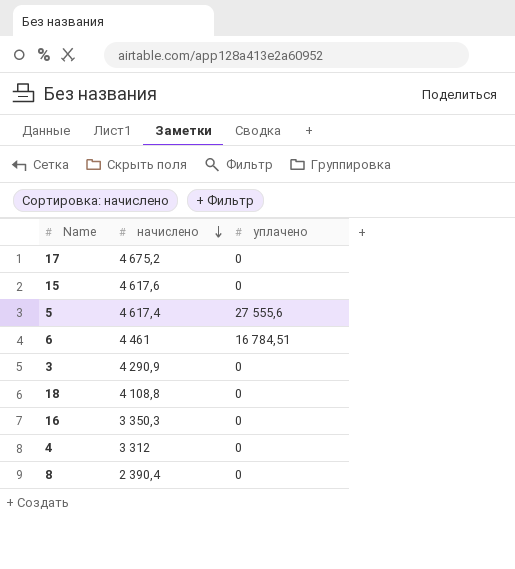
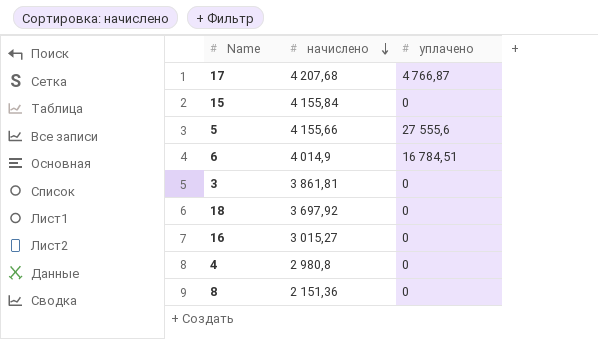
17 | начислено: 4 675,2 -> 4 207,68
17 | уплачено: 0 -> 4 766,87
15 | начислено: 4 617,6 -> 4 155,84
5 | начислено: 4 617,4 -> 4 155,66
6 | начислено: 4 461 -> 4 014,9
3 | начислено: 4 290,9 -> 3 861,81
18 | начислено: 4 108,8 -> 3 697,92
16 | начислено: 3 350,3 -> 3 015,27
4 | начислено: 3 312 -> 2 980,8
8 | начислено: 2 390,4 -> 2 151,36

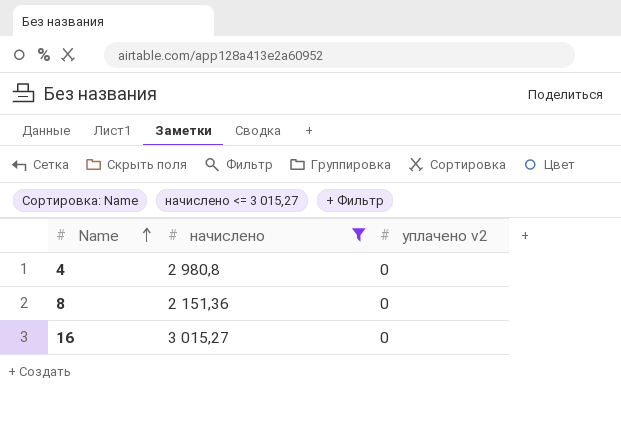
filter: none -> начислено <= 3 015,27
row order: начислено descending -> Name ascending
column name: уплачено -> уплачено v2

